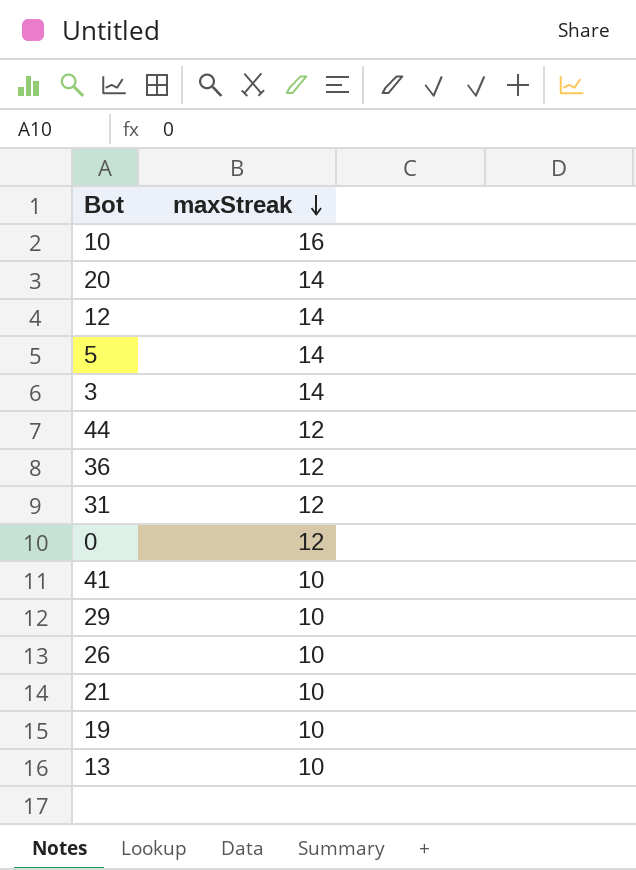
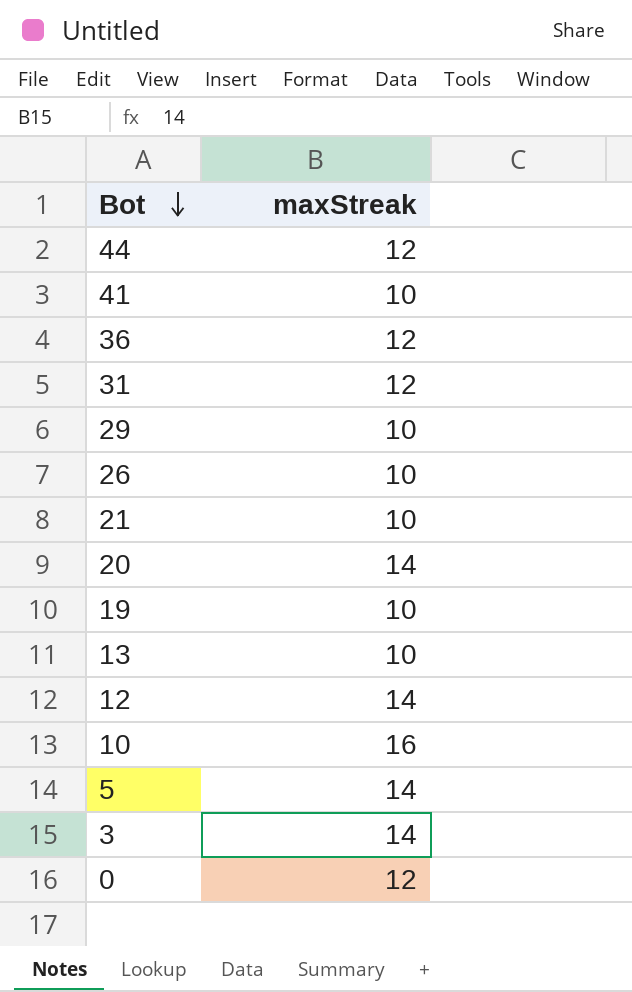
row order: maxStreak descending -> Bot descending

